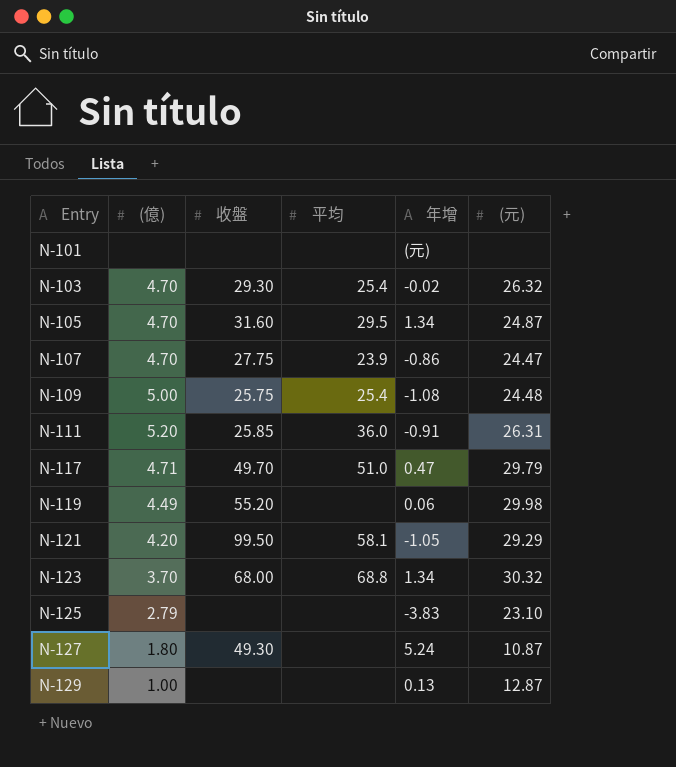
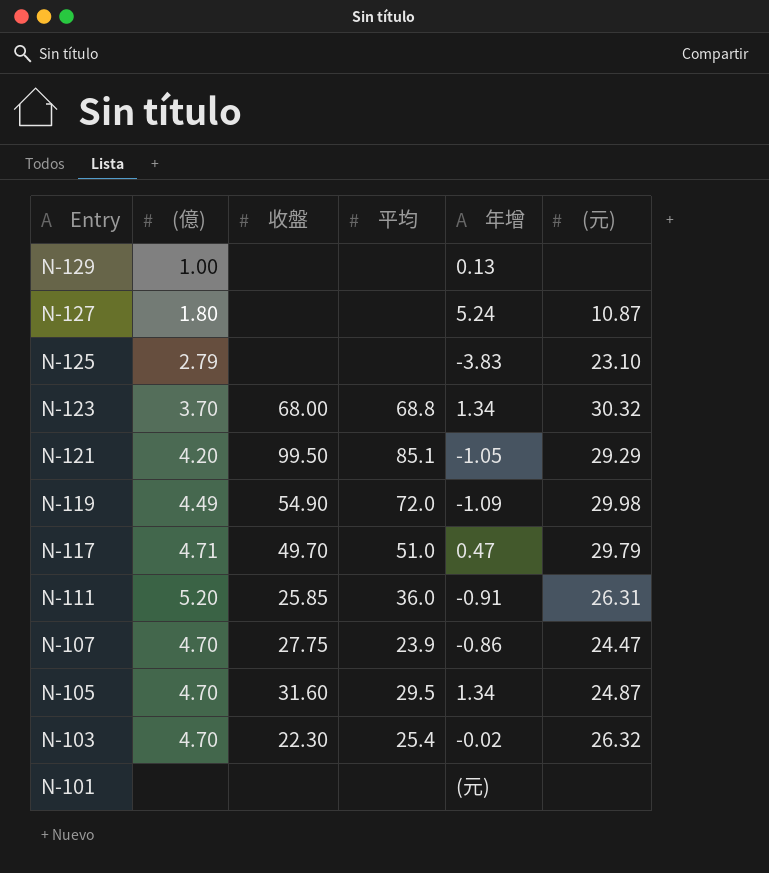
row order: Entry ascending -> Entry descending
row N-109: 5.00 | 25.75 | 25.4 | -1.08 | 24.48 -> none
N-129 | (元): 12.87 -> none
N-127 | 收盤: 49.30 -> none
N-121 | 平均: 58.1 -> 85.1
N-119 | 收盤: 55.20 -> 54.90
N-119 | 平均: none -> 72.0
N-119 | 年增: 0.06 -> -1.09
N-103 | 收盤: 29.30 -> 22.30

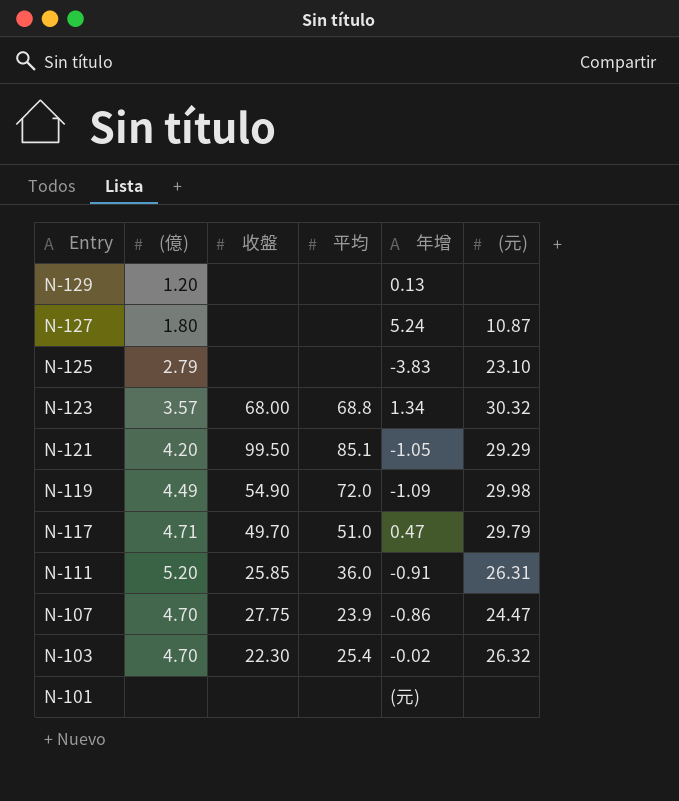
row N-105: 4.70 | 31.60 | 29.5 | 1.34 | 24.87 -> none
N-129 | (億): 1.00 -> 1.20
N-123 | (億): 3.70 -> 3.57

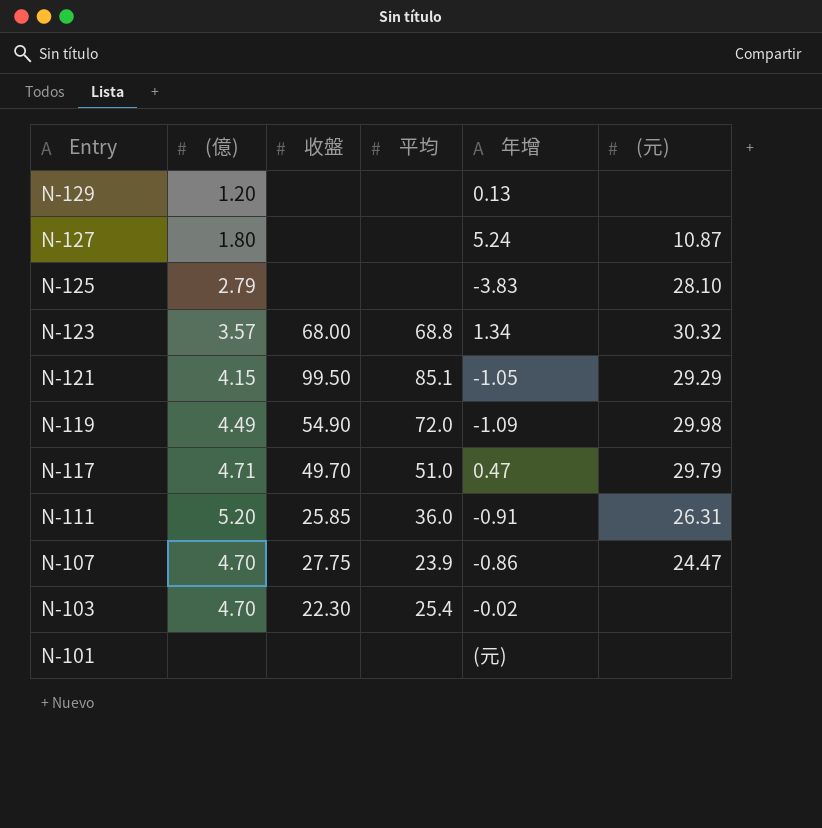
N-125 | (元): 23.10 -> 28.10
N-121 | (億): 4.20 -> 4.15
N-103 | (元): 26.32 -> none

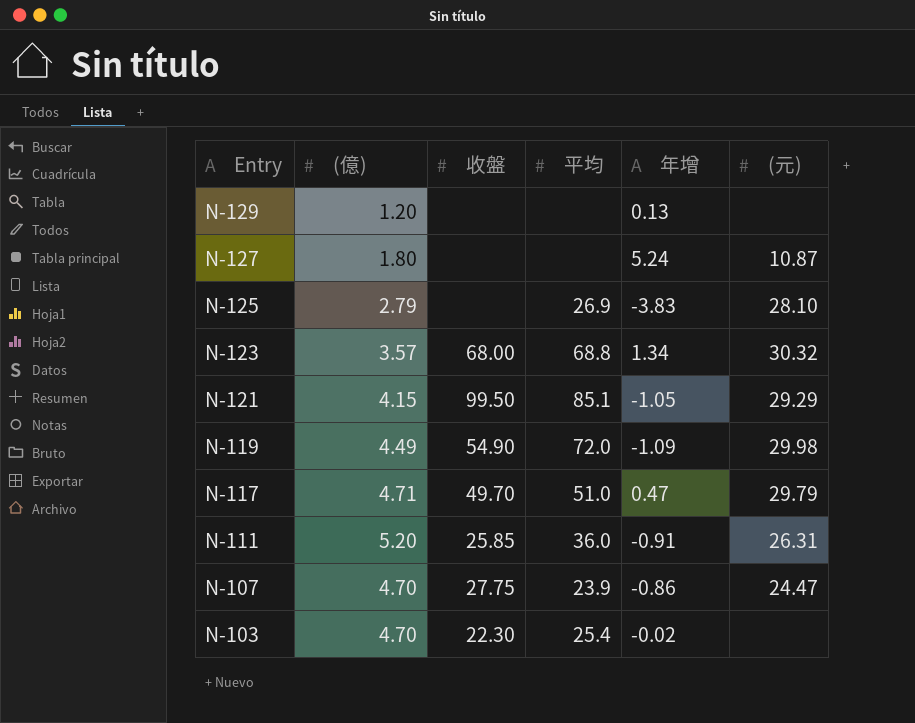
row N-101: none | none | none | (元) | none -> none
N-125 | 平均: none -> 26.9

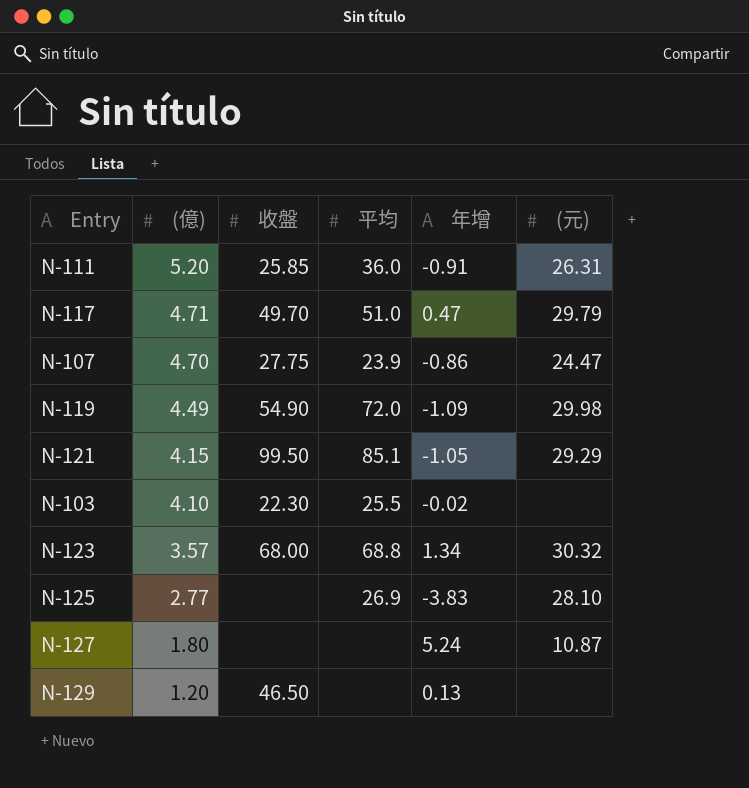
row order: Entry descending -> (億) descending
N-103 | (億): 4.70 -> 4.10
N-103 | 平均: 25.4 -> 25.5
N-125 | (億): 2.79 -> 2.77
N-129 | 收盤: none -> 46.50

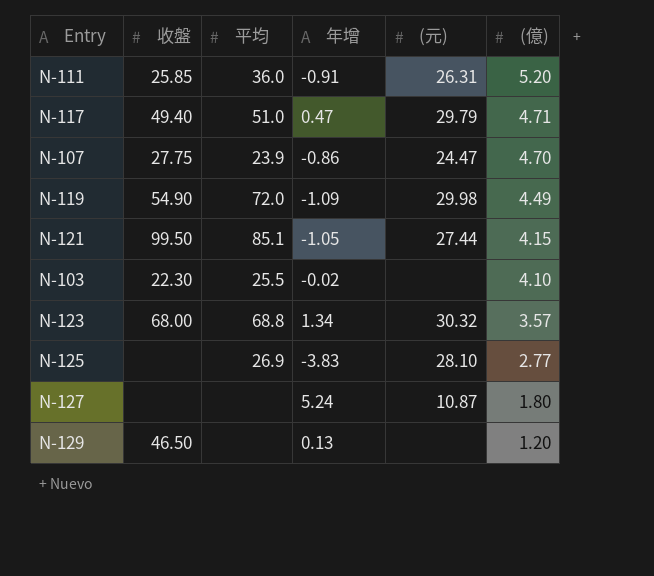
column (億) | position: 2 -> 6
N-117 | 收盤: 49.70 -> 49.40
N-121 | (元): 29.29 -> 27.44

